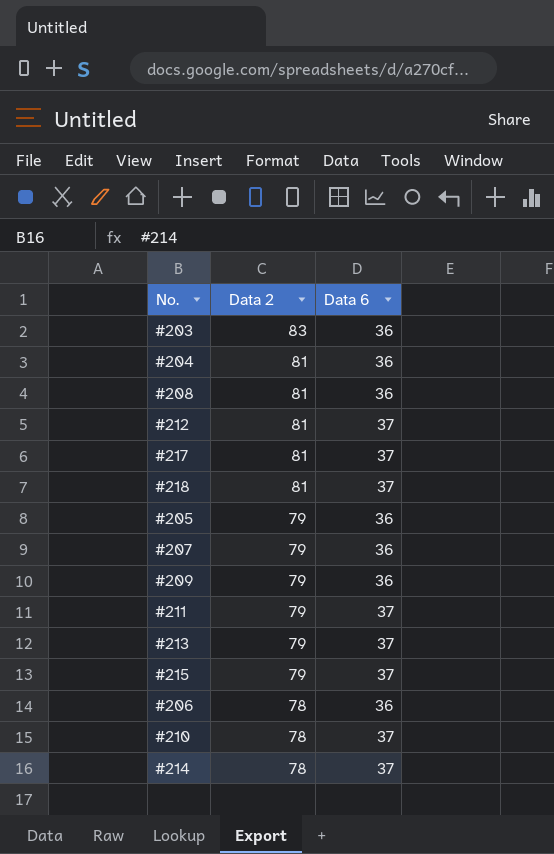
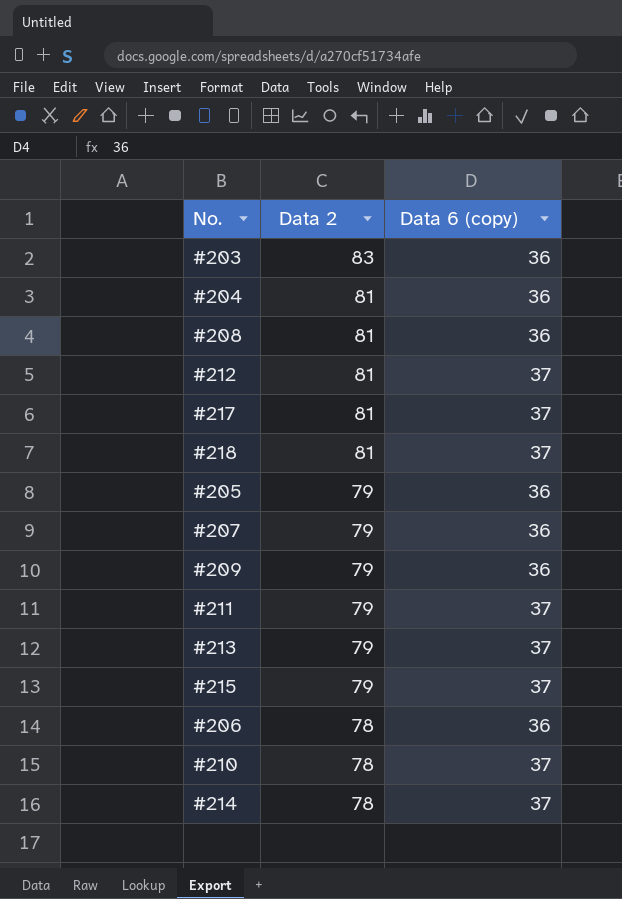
column name: Data 6 -> Data 6 (copy)

